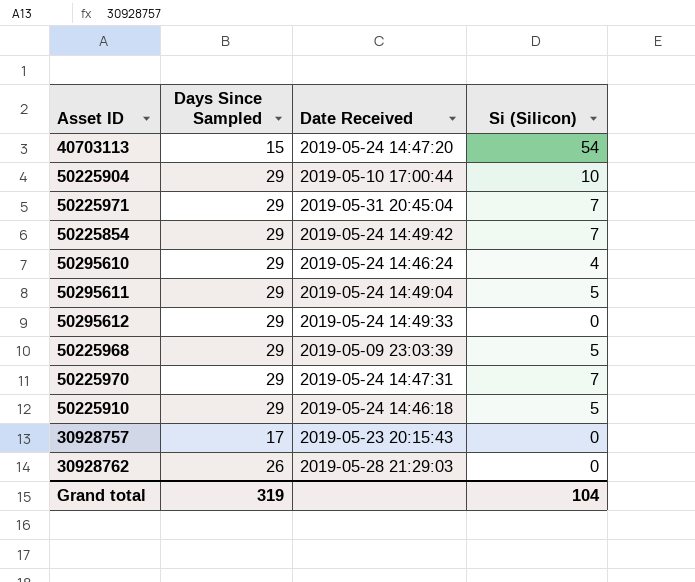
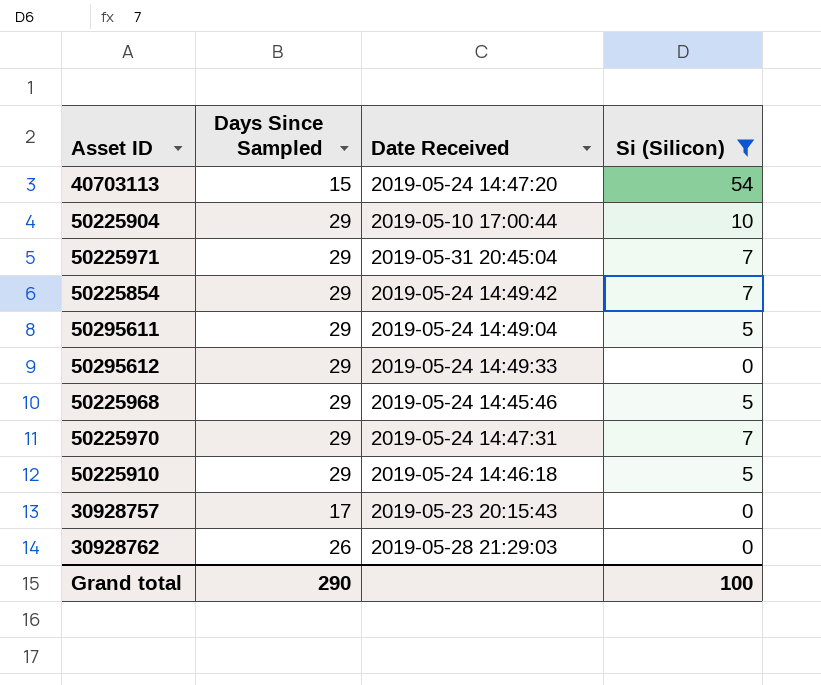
filter: none -> Si (Silicon) != 4
50225968 | Date Received: 2019-05-09 23:03:39 -> 2019-05-24 14:45:46
Grand total | Days Since Sampled: 319 -> 290
Grand total | Si (Silicon): 104 -> 100

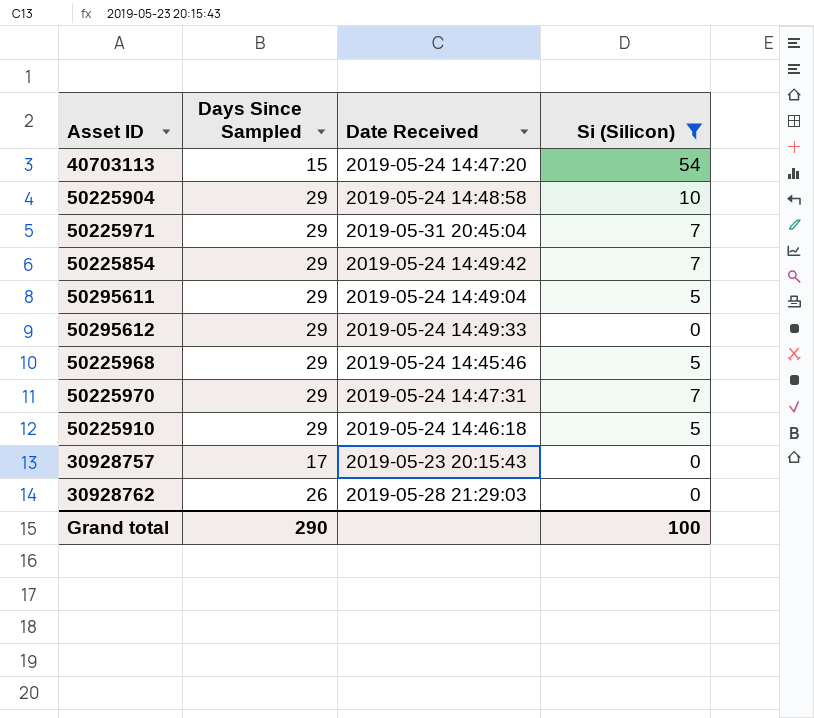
50225904 | Date Received: 2019-05-10 17:00:44 -> 2019-05-24 14:48:58

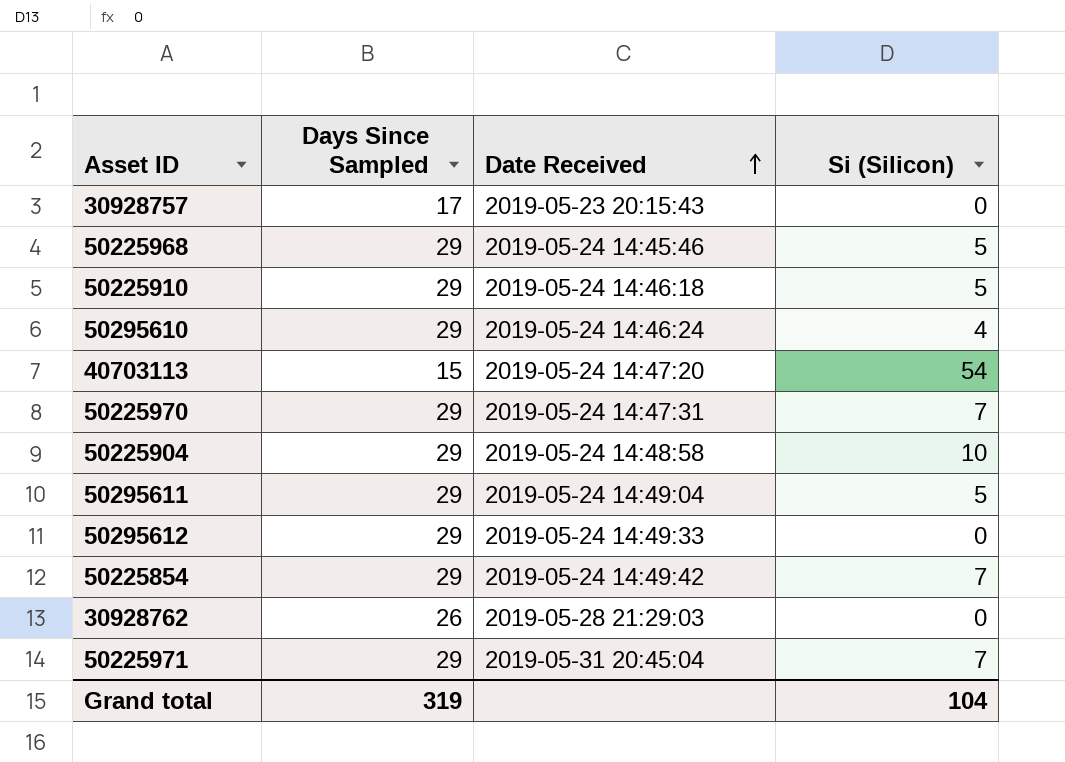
filter: Si (Silicon) != 4 -> none
row order: none -> Date Received ascending
Grand total | Days Since Sampled: 290 -> 319
Grand total | Si (Silicon): 100 -> 104

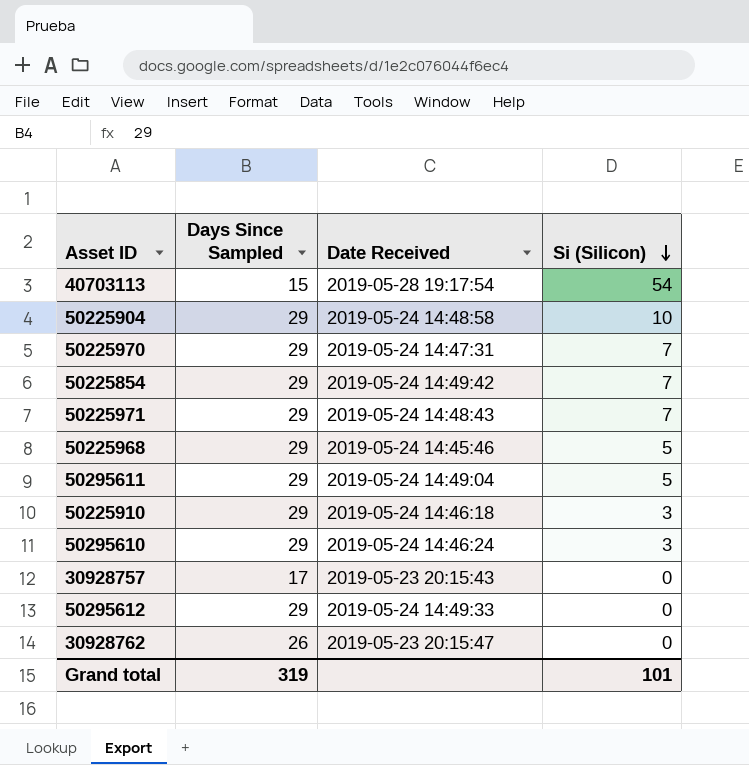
row order: Date Received ascending -> Si (Silicon) descending
40703113 | Date Received: 2019-05-24 14:47:20 -> 2019-05-28 19:17:54
50225971 | Date Received: 2019-05-31 20:45:04 -> 2019-05-24 14:48:43
50225910 | Si (Silicon): 5 -> 3
50295610 | Si (Silicon): 4 -> 3
30928762 | Date Received: 2019-05-28 21:29:03 -> 2019-05-23 20:15:47
Grand total | Si (Silicon): 104 -> 101

